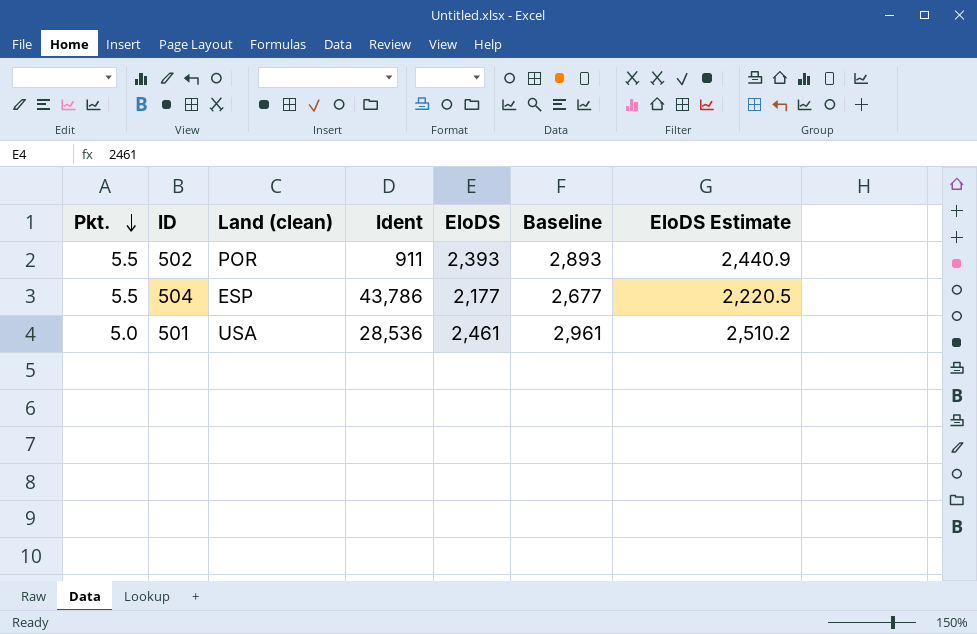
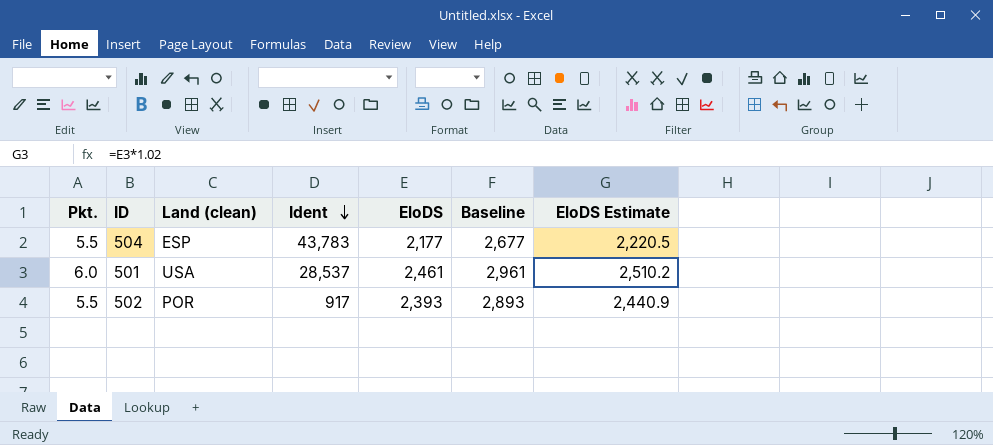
row order: Pkt. descending -> Ident descending
504 | Ident: 43,786 -> 43,783
501 | Pkt.: 5.0 -> 6.0
501 | Ident: 28,536 -> 28,537
502 | Ident: 911 -> 917

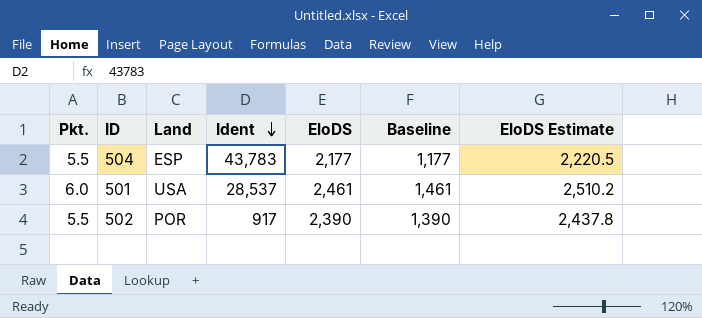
column name: Land (clean) -> Land
column Baseline | formula: [EloDS] + 500 -> [EloDS] - 1000
502 | EloDS: 2,393 -> 2,390
502 | EloDS Estimate: 2,440.9 -> 2,437.8

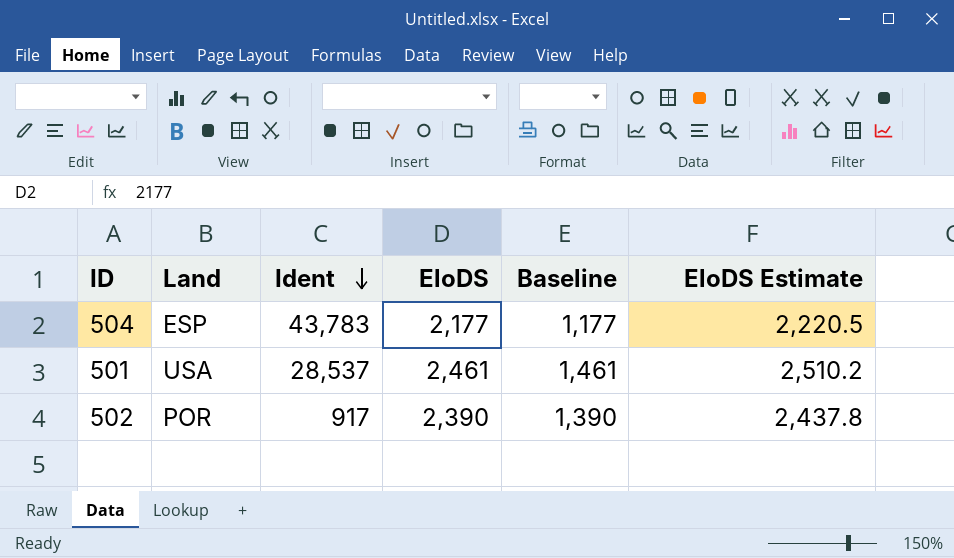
column Pkt. | position: 1 -> none

